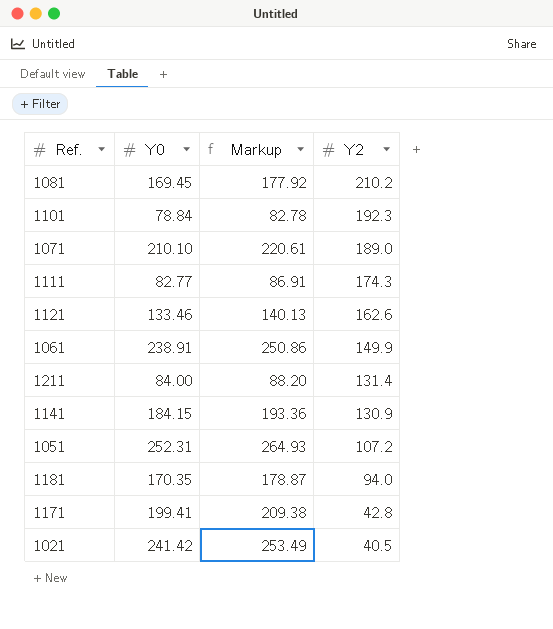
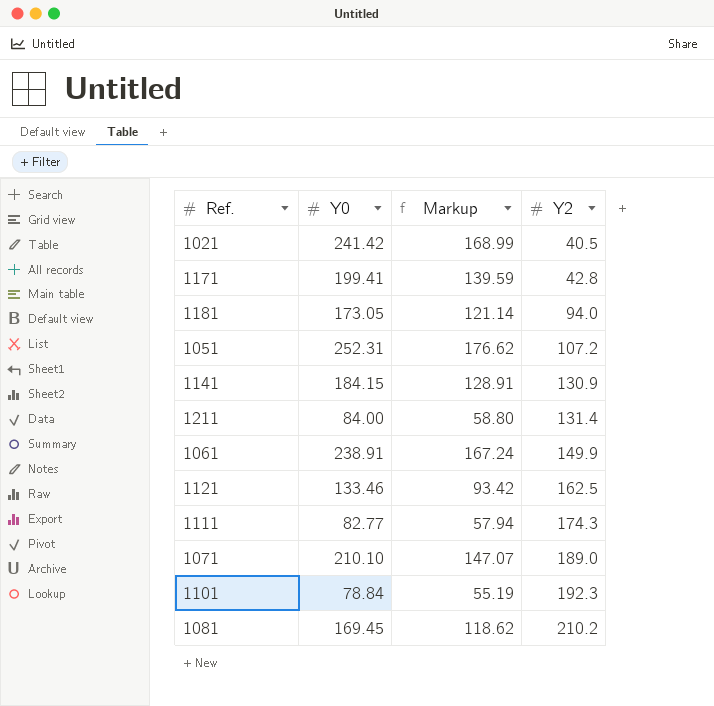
row order: Y2 descending -> Y2 ascending
column Markup | formula: [Y0] * 1.05 -> [Y0] * 0.7
1181 | Y0: 170.35 -> 173.05
1121 | Y2: 162.6 -> 162.5

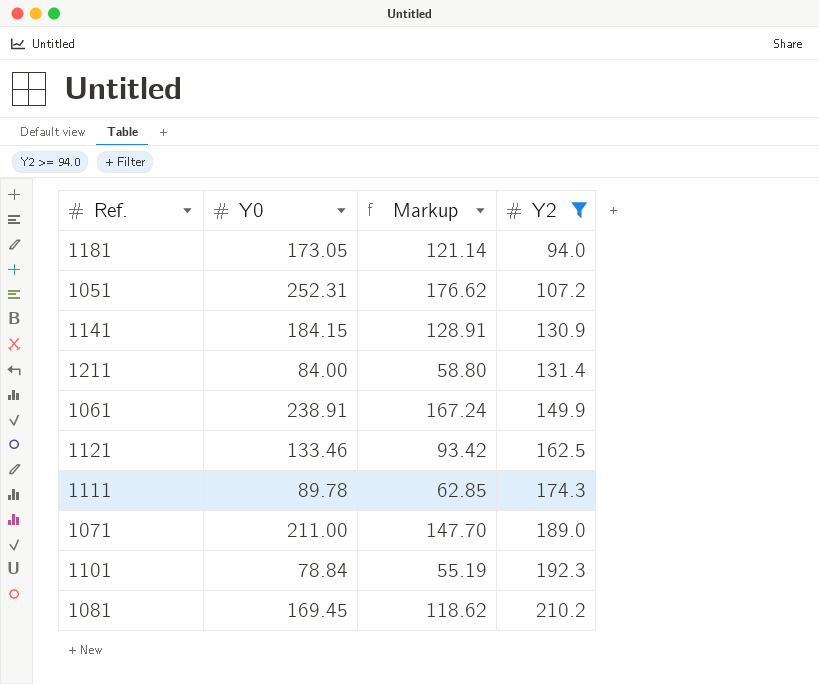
filter: none -> Y2 >= 94.0
1111 | Y0: 82.77 -> 89.78
1111 | Markup: 57.94 -> 62.85
1071 | Y0: 210.10 -> 211.00
1071 | Markup: 147.07 -> 147.70

